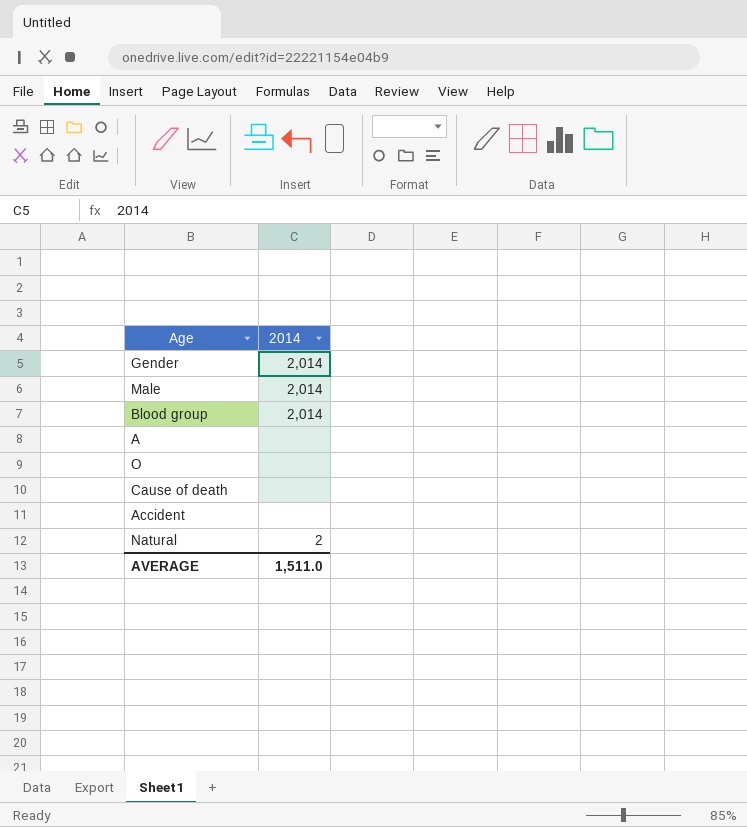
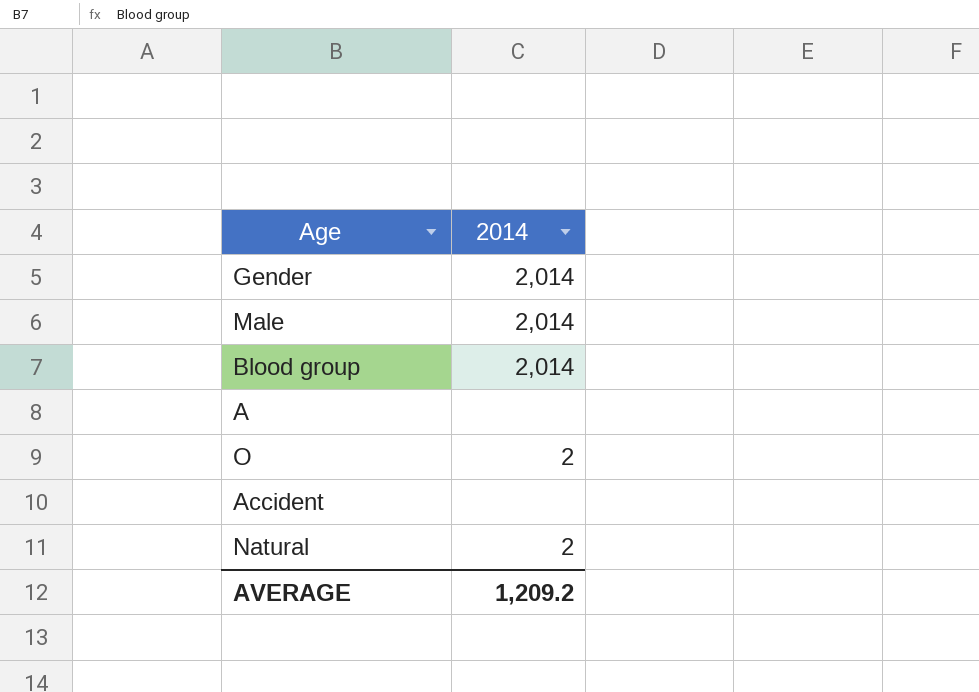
row Cause of death: none -> none
O | 2014: none -> 2
AVERAGE | 2014: 1,511.0 -> 1,209.2

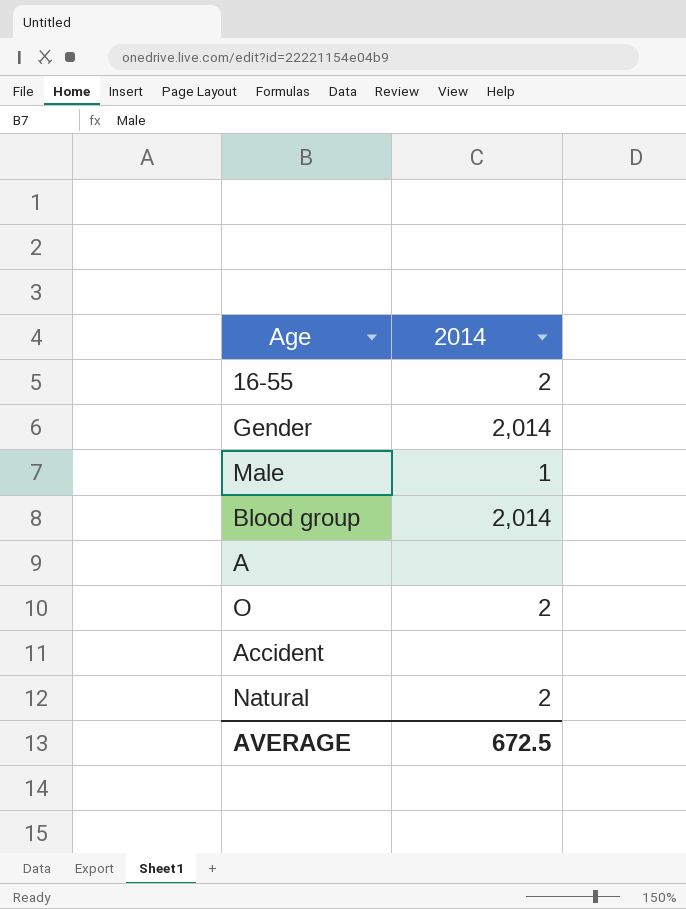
row 16-55: none -> 2
Male | 2014: 2,014 -> 1
AVERAGE | 2014: 1,209.2 -> 672.5

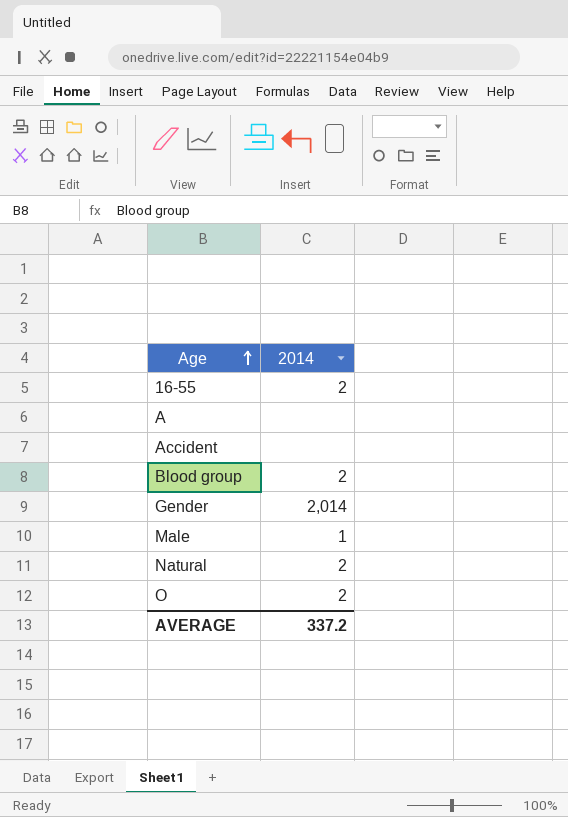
row order: none -> Age ascending
Blood group | 2014: 2,014 -> 2
AVERAGE | 2014: 672.5 -> 337.2

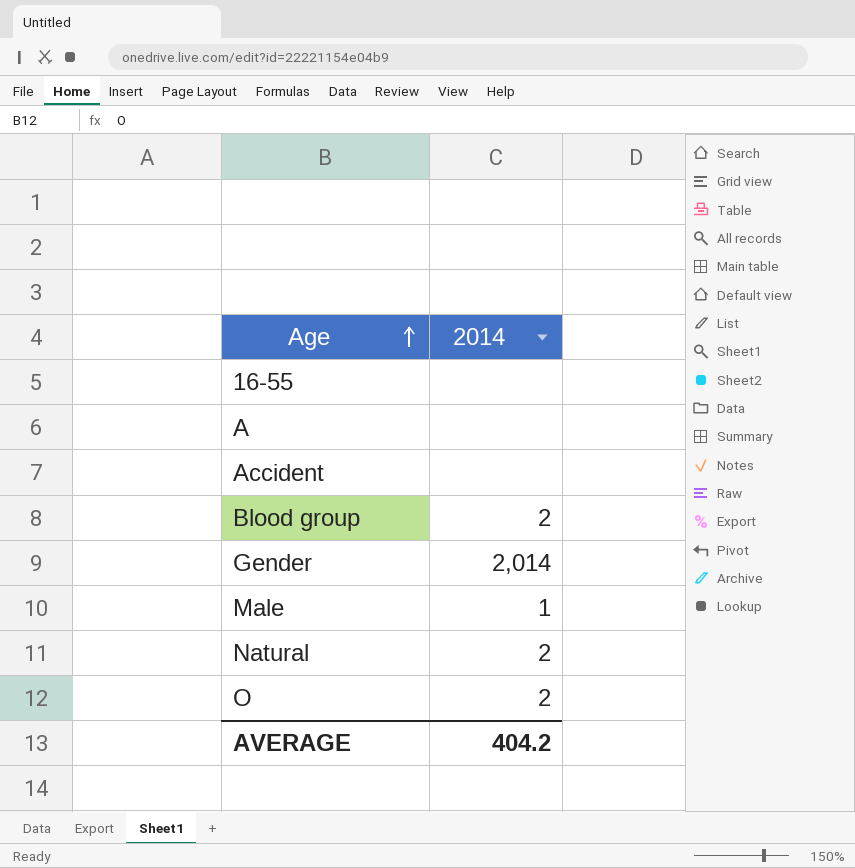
16-55 | 2014: 2 -> none
AVERAGE | 2014: 337.2 -> 404.2

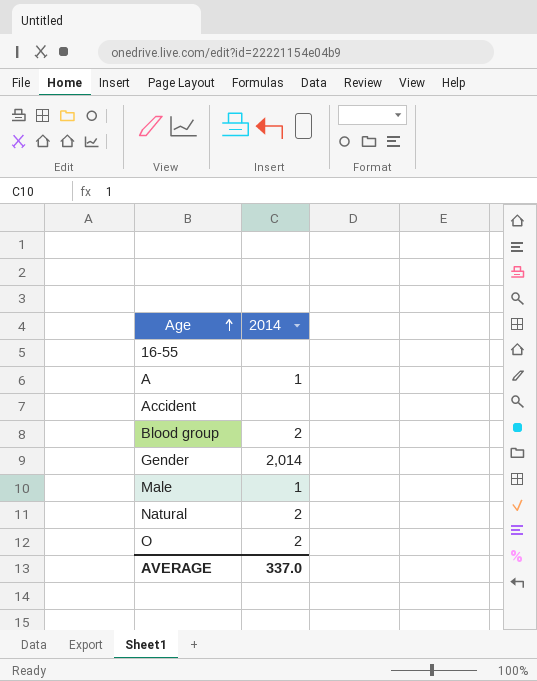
A | 2014: none -> 1
AVERAGE | 2014: 404.2 -> 337.0

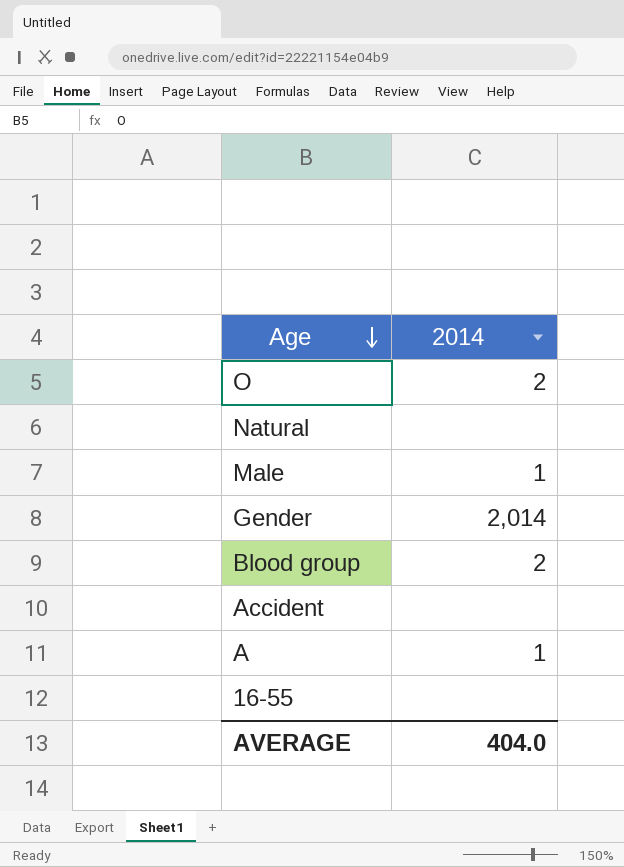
row order: Age ascending -> Age descending
Natural | 2014: 2 -> none
AVERAGE | 2014: 337.0 -> 404.0

